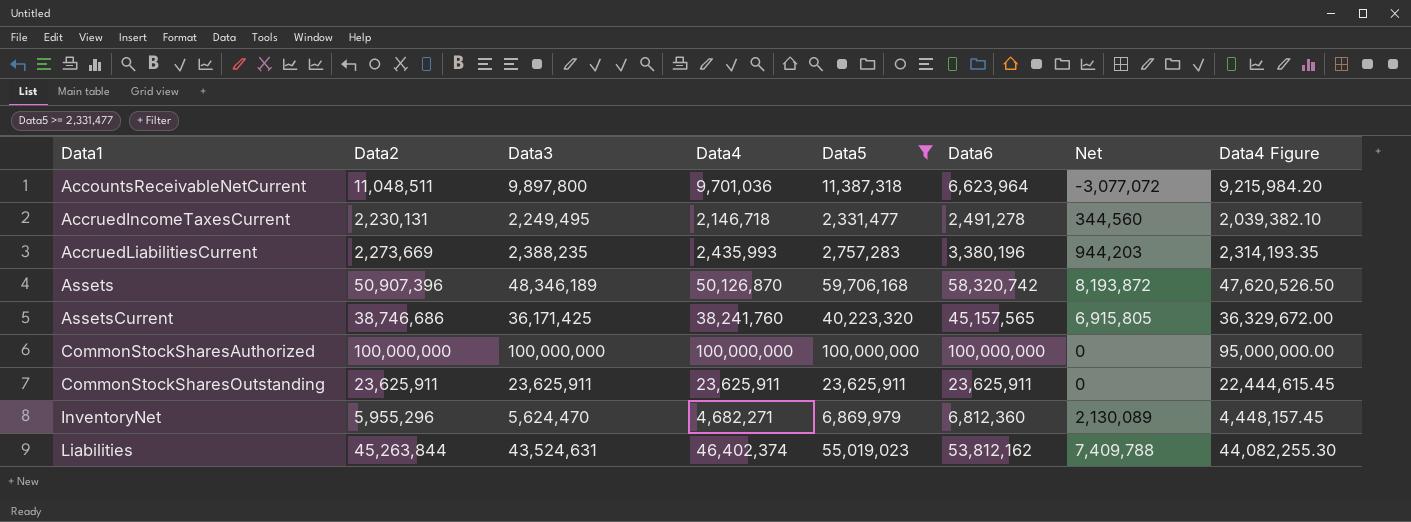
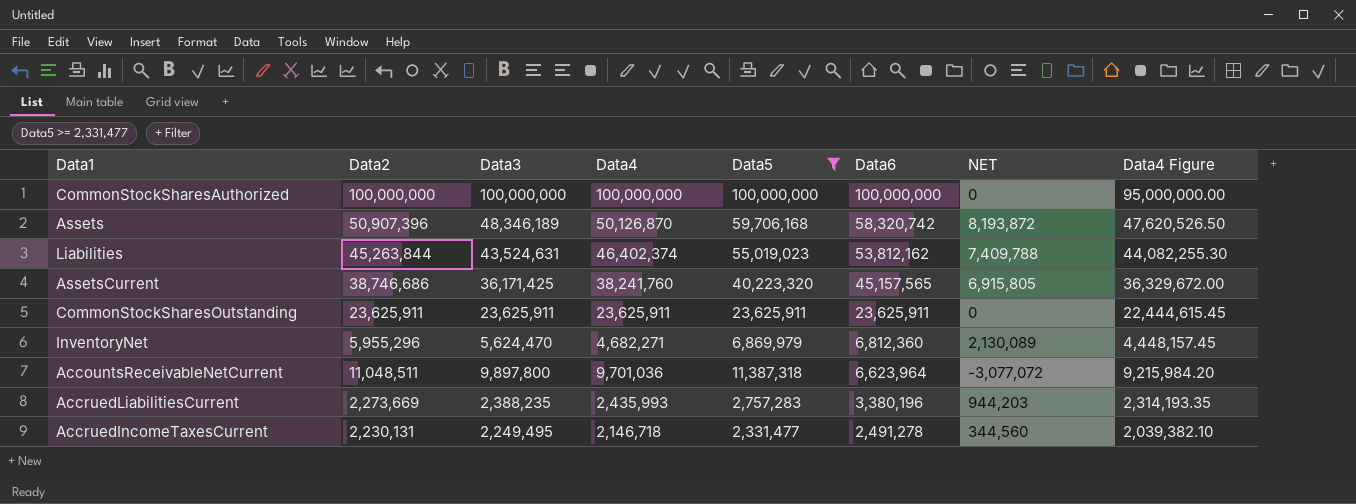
row order: Data1 ascending -> Data6 descending
column name: Net -> NET

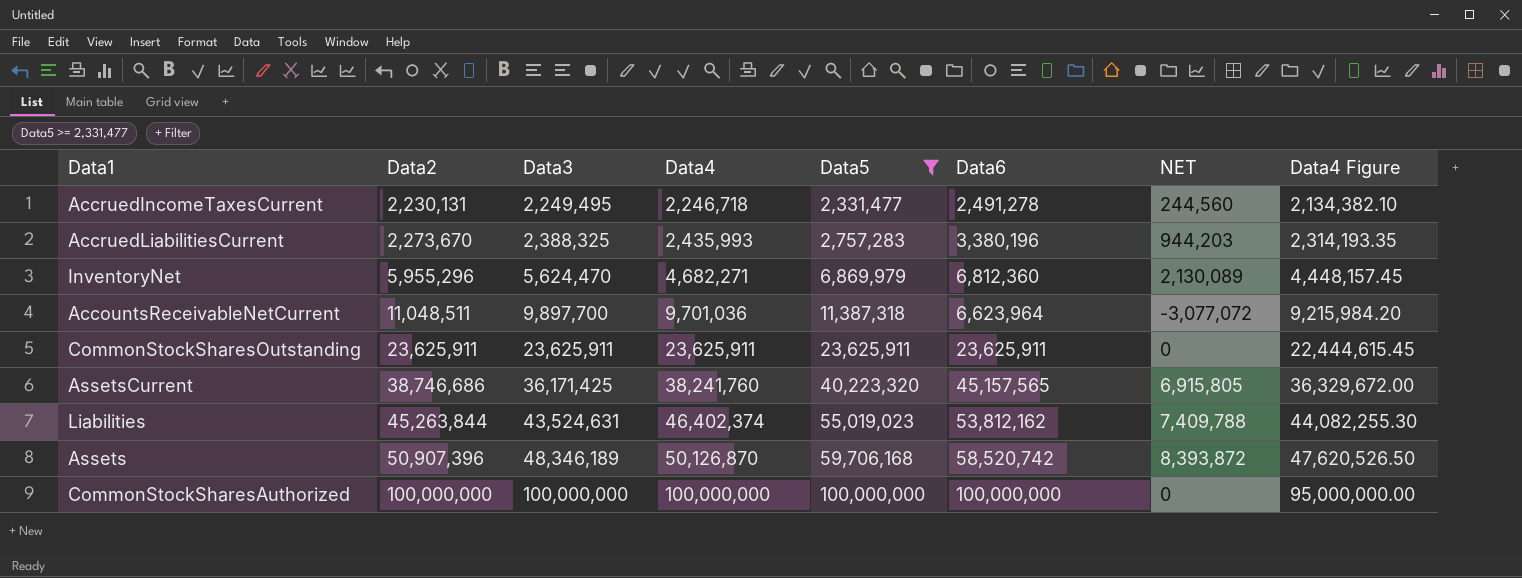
row order: Data6 descending -> Data2 ascending
AccruedIncomeTaxesCurrent | Data4: 2,146,718 -> 2,246,718
AccruedIncomeTaxesCurrent | NET: 344,560 -> 244,560
AccruedIncomeTaxesCurrent | Data4 Figure: 2,039,382.10 -> 2,134,382.10
AccruedLiabilitiesCurrent | Data2: 2,273,669 -> 2,273,670
AccruedLiabilitiesCurrent | Data3: 2,388,235 -> 2,388,325
AccountsReceivableNetCurrent | Data3: 9,897,800 -> 9,897,700
Assets | Data6: 58,320,742 -> 58,520,742
Assets | NET: 8,193,872 -> 8,393,872

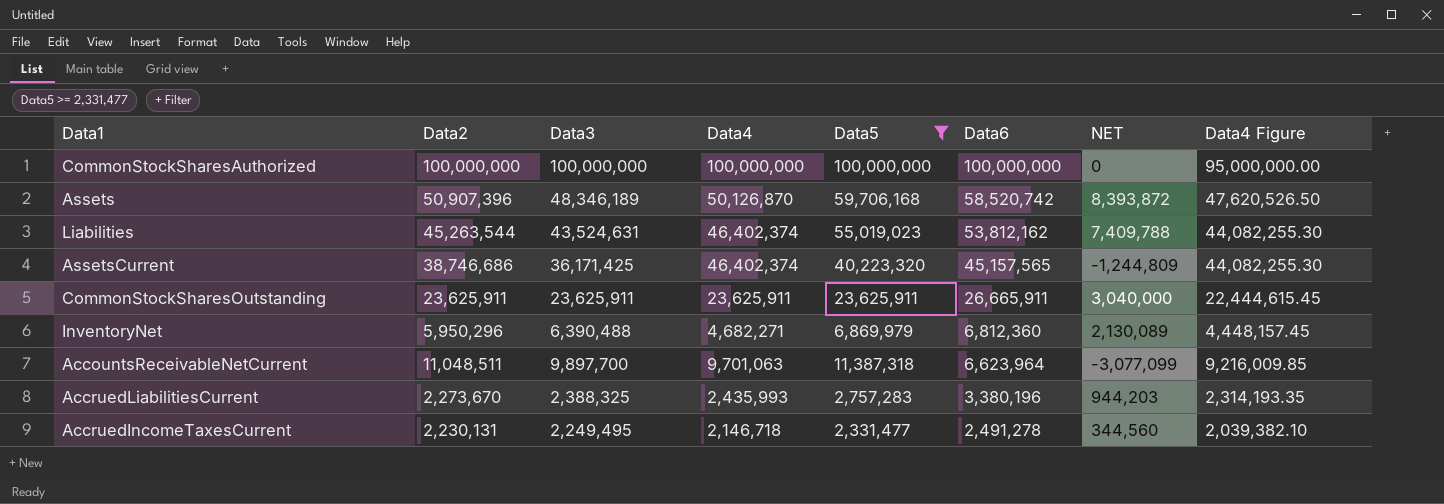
row order: Data2 ascending -> Data6 descending
Liabilities | Data2: 45,263,844 -> 45,263,544
AssetsCurrent | Data4: 38,241,760 -> 46,402,374
AssetsCurrent | NET: 6,915,805 -> -1,244,809
AssetsCurrent | Data4 Figure: 36,329,672.00 -> 44,082,255.30
CommonStockSharesOutstanding | Data6: 23,625,911 -> 26,665,911
CommonStockSharesOutstanding | NET: 0 -> 3,040,000
InventoryNet | Data2: 5,955,296 -> 5,950,296
InventoryNet | Data3: 5,624,470 -> 6,390,488
AccountsReceivableNetCurrent | Data4: 9,701,036 -> 9,701,063
AccountsReceivableNetCurrent | NET: -3,077,072 -> -3,077,099
AccountsReceivableNetCurrent | Data4 Figure: 9,215,984.20 -> 9,216,009.85
AccruedIncomeTaxesCurrent | Data4: 2,246,718 -> 2,146,718
AccruedIncomeTaxesCurrent | NET: 244,560 -> 344,560
AccruedIncomeTaxesCurrent | Data4 Figure: 2,134,382.10 -> 2,039,382.10

